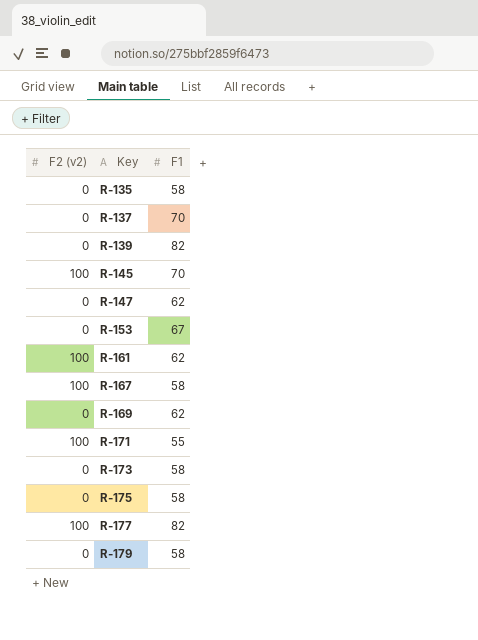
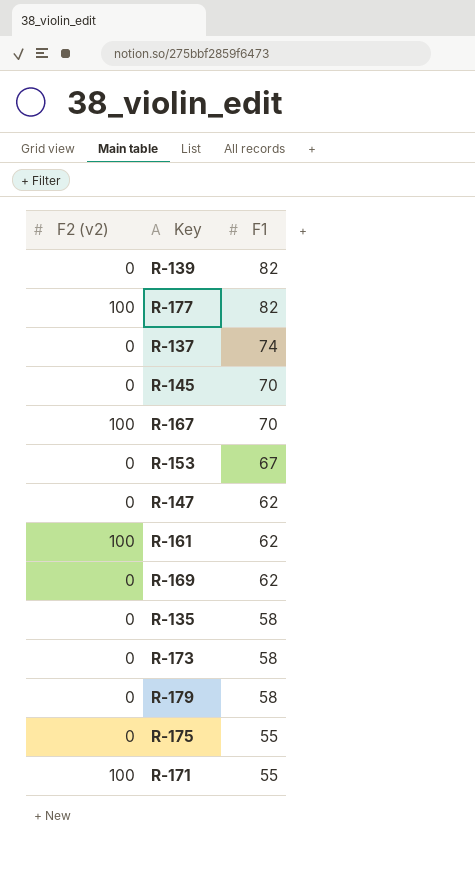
row order: Key ascending -> F1 descending
R-137 | F1: 70 -> 74
R-145 | F2 (v2): 100 -> 0
R-167 | F1: 58 -> 70
R-175 | F1: 58 -> 55

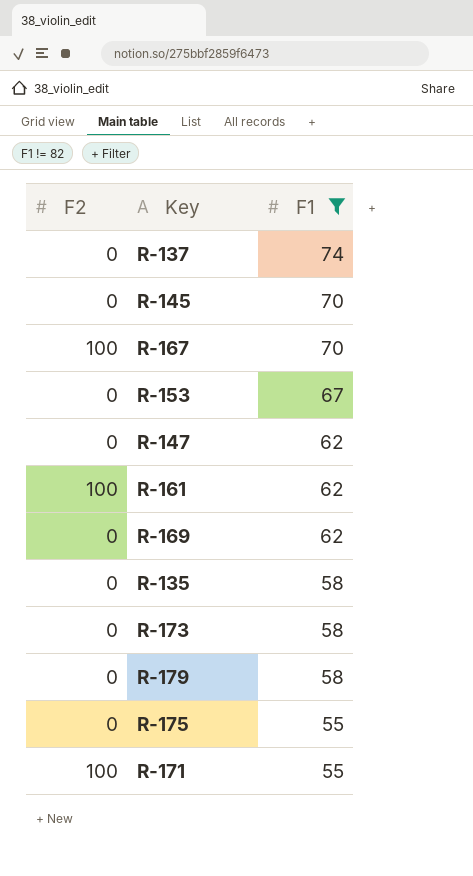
filter: none -> F1 != 82
column name: F2 (v2) -> F2

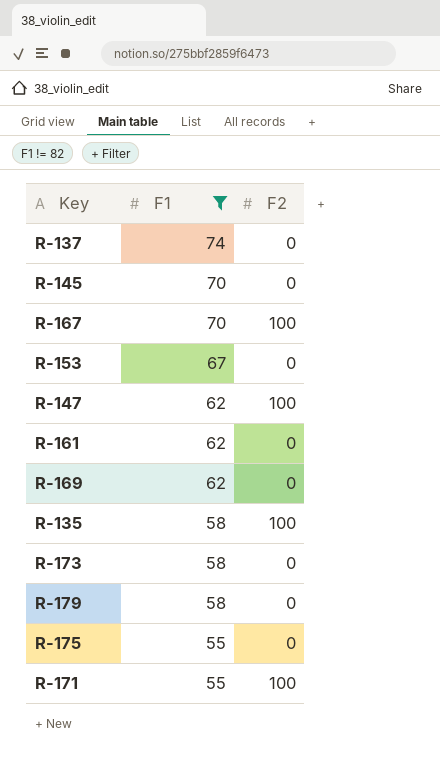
column F2 | position: 1 -> 3
R-147 | F2: 0 -> 100
R-161 | F2: 100 -> 0
R-135 | F2: 0 -> 100

